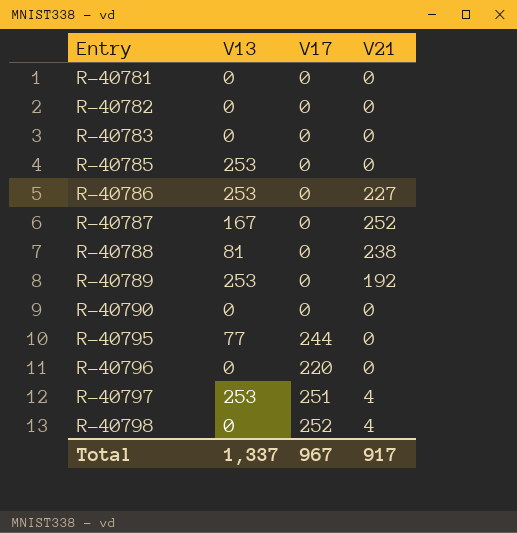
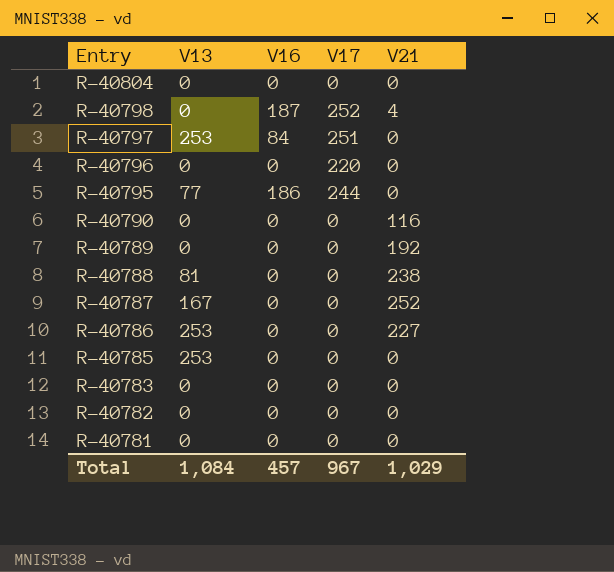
row order: Entry ascending -> Entry descending
column V16 | position: none -> 3
row R-40804: none -> 0 | 0 | 0 | 0
R-40797 | V21: 4 -> 0
R-40790 | V21: 0 -> 116
R-40789 | V13: 253 -> 0
Total | V13: 1,337 -> 1,084
Total | V21: 917 -> 1,029

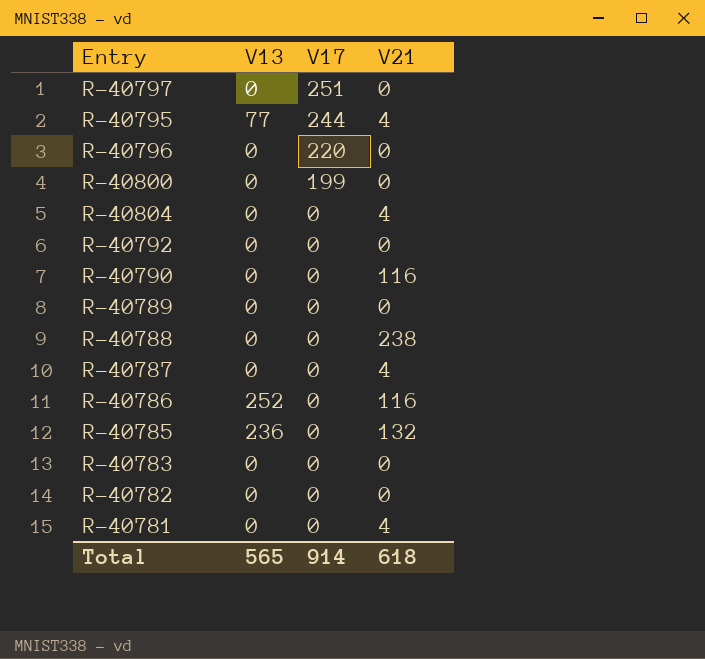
row order: Entry descending -> V17 descending
column V16 | position: 3 -> none
row R-40798: 0 | 187 | 252 | 4 -> none
R-40797 | V13: 253 -> 0
R-40795 | V21: 0 -> 4
row R-40800: none -> 0 | 199 | 0
R-40804 | V21: 0 -> 4
row R-40792: none -> 0 | 0 | 0
R-40789 | V21: 192 -> 0
R-40788 | V13: 81 -> 0
R-40787 | V13: 167 -> 0
R-40787 | V21: 252 -> 4
R-40786 | V13: 253 -> 252
R-40786 | V21: 227 -> 116
R-40785 | V13: 253 -> 236
R-40785 | V21: 0 -> 132
R-40781 | V21: 0 -> 4
Total | V13: 1,084 -> 565
Total | V17: 967 -> 914
Total | V21: 1,029 -> 618

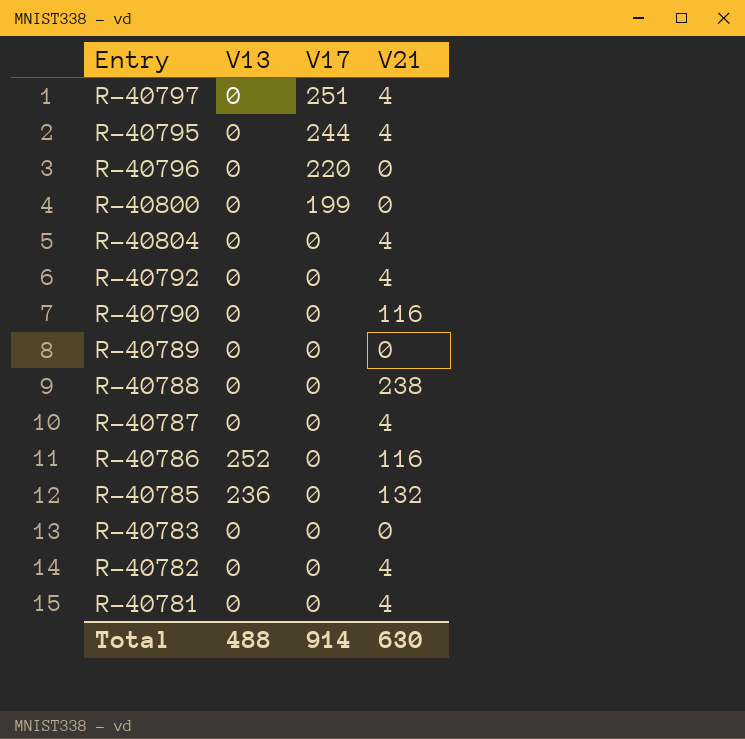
R-40797 | V21: 0 -> 4
R-40795 | V13: 77 -> 0
R-40792 | V21: 0 -> 4
R-40782 | V21: 0 -> 4
Total | V13: 565 -> 488
Total | V21: 618 -> 630

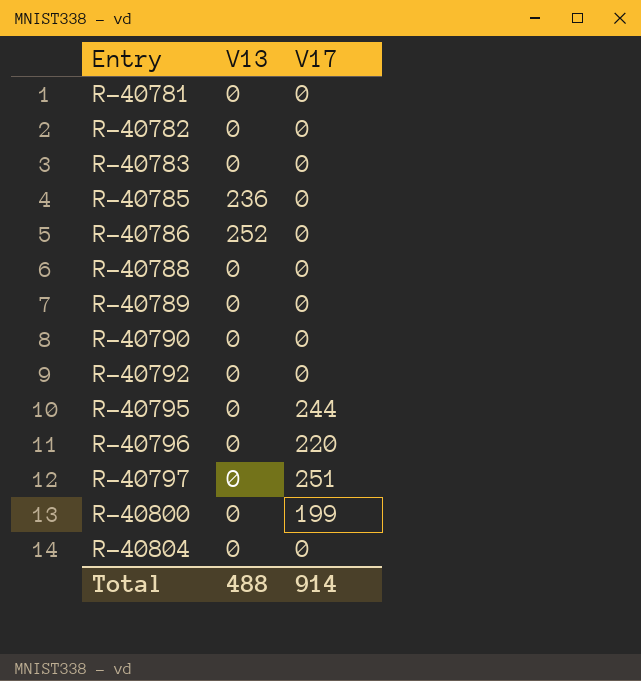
row order: V17 descending -> Entry ascending
column V21 | position: 4 -> none
row R-40787: 0 | 0 | 4 -> none

